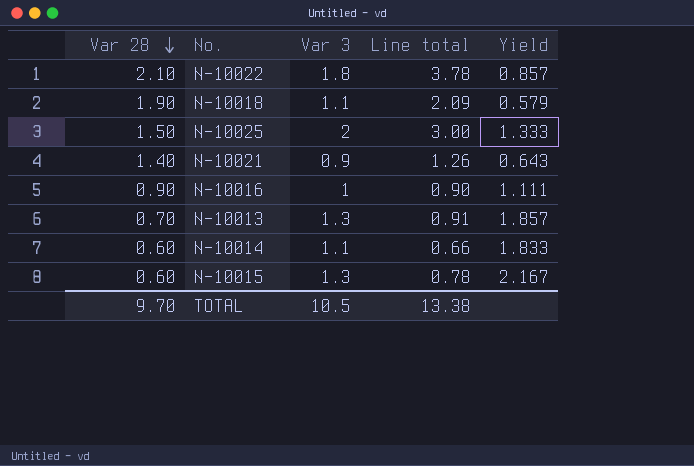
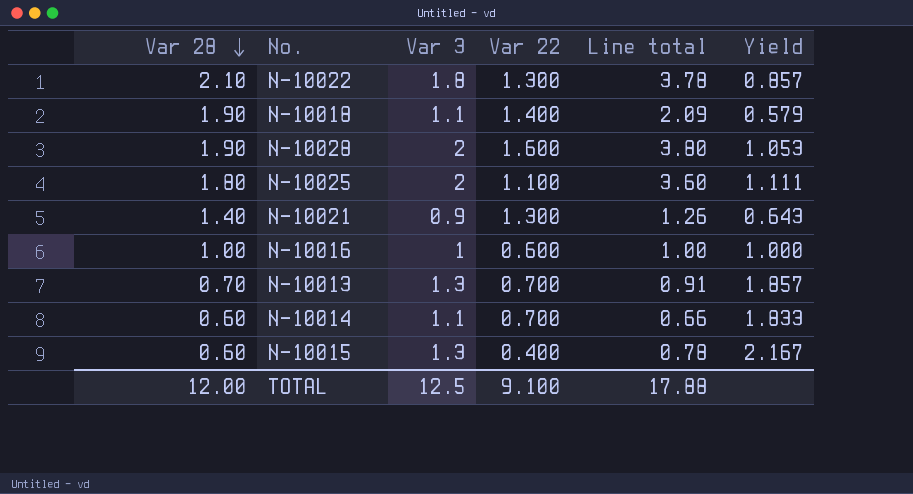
column Var 22 | position: none -> 4
row N-10028: none -> 1.90 | 2 | 1.600 | 3.80 | 1.053
N-10025 | Var 28: 1.50 -> 1.80
N-10025 | Line total: 3.00 -> 3.60
N-10025 | Yield: 1.333 -> 1.111
N-10016 | Var 28: 0.90 -> 1.00
N-10016 | Line total: 0.90 -> 1.00
N-10016 | Yield: 1.111 -> 1.000
TOTAL | Var 28: 9.70 -> 12.00
TOTAL | Var 3: 10.5 -> 12.5
TOTAL | Line total: 13.38 -> 17.88

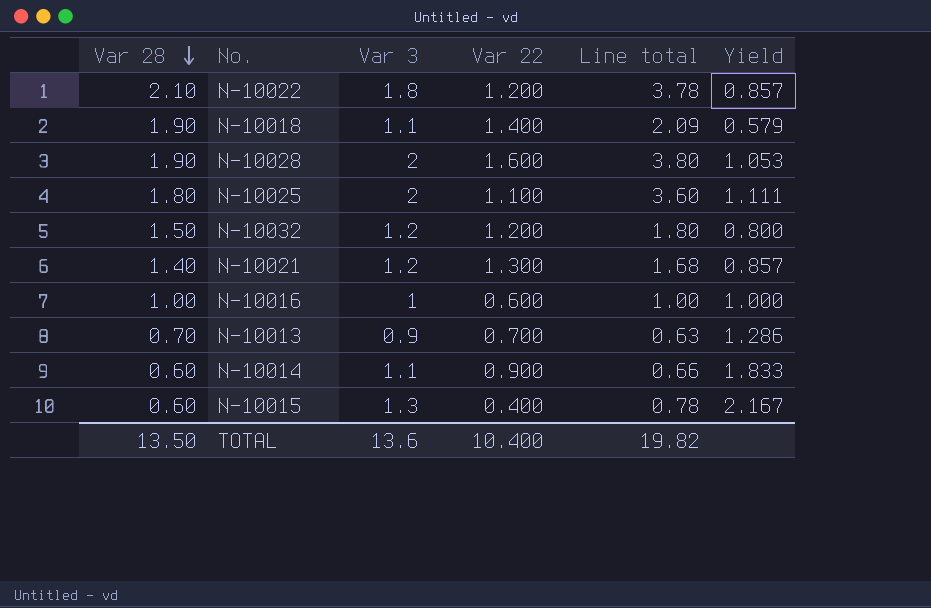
N-10022 | Var 22: 1.300 -> 1.200
row N-10032: none -> 1.50 | 1.2 | 1.200 | 1.80 | 0.800
N-10021 | Var 3: 0.9 -> 1.2
N-10021 | Line total: 1.26 -> 1.68
N-10021 | Yield: 0.643 -> 0.857
N-10013 | Var 3: 1.3 -> 0.9
N-10013 | Line total: 0.91 -> 0.63
N-10013 | Yield: 1.857 -> 1.286
N-10014 | Var 22: 0.700 -> 0.900
TOTAL | Var 28: 12.00 -> 13.50
TOTAL | Var 3: 12.5 -> 13.6
TOTAL | Var 22: 9.100 -> 10.400
TOTAL | Line total: 17.88 -> 19.82

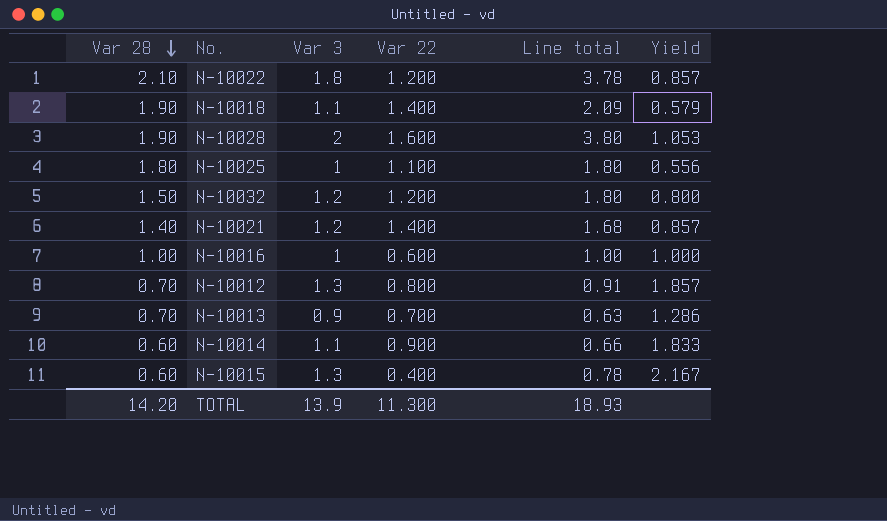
N-10025 | Var 3: 2 -> 1
N-10025 | Line total: 3.60 -> 1.80
N-10025 | Yield: 1.111 -> 0.556
N-10021 | Var 22: 1.300 -> 1.400
row N-10012: none -> 0.70 | 1.3 | 0.800 | 0.91 | 1.857
TOTAL | Var 28: 13.50 -> 14.20
TOTAL | Var 3: 13.6 -> 13.9
TOTAL | Var 22: 10.400 -> 11.300
TOTAL | Line total: 19.82 -> 18.93

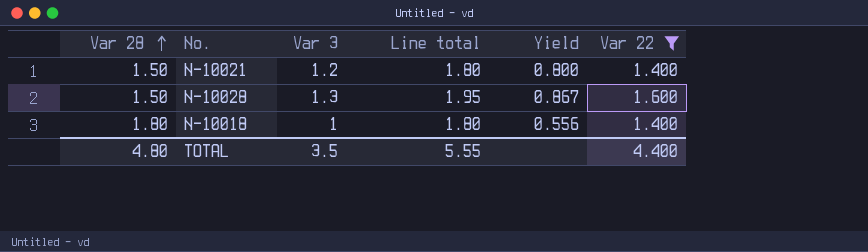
filter: none -> Var 22 >= 1.400
row order: Var 28 descending -> Var 28 ascending
column Var 22 | position: 4 -> 6
N-10021 | Var 28: 1.40 -> 1.50
N-10021 | Line total: 1.68 -> 1.80
N-10021 | Yield: 0.857 -> 0.800
N-10028 | Var 28: 1.90 -> 1.50
N-10028 | Var 3: 2 -> 1.3
N-10028 | Line total: 3.80 -> 1.95
N-10028 | Yield: 1.053 -> 0.867
N-10018 | Var 28: 1.90 -> 1.80
N-10018 | Var 3: 1.1 -> 1
N-10018 | Line total: 2.09 -> 1.80
N-10018 | Yield: 0.579 -> 0.556
TOTAL | Var 28: 14.20 -> 4.80
TOTAL | Var 3: 13.9 -> 3.5
TOTAL | Line total: 18.93 -> 5.55
TOTAL | Var 22: 11.300 -> 4.400

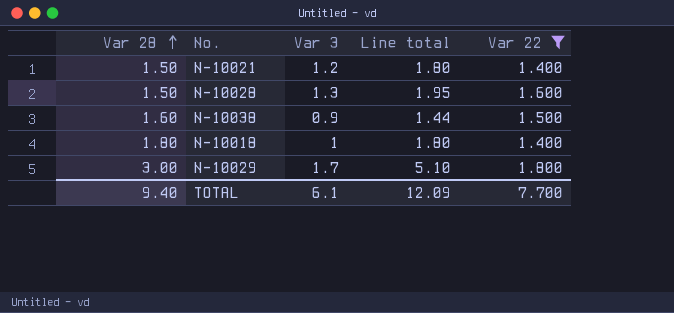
column Yield | formula: [Var 3] / [Var 28] -> none
row N-10038: none -> 1.60 | 0.9 | 1.44 | 1.500
row N-10029: none -> 3.00 | 1.7 | 5.10 | 1.800
TOTAL | Var 28: 4.80 -> 9.40
TOTAL | Var 3: 3.5 -> 6.1
TOTAL | Line total: 5.55 -> 12.09
TOTAL | Var 22: 4.400 -> 7.700

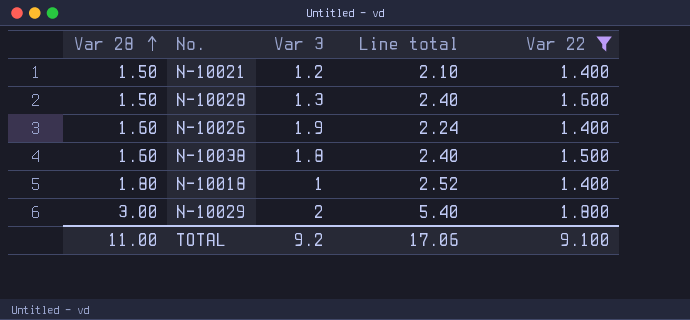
column Line total | formula: [Var 28] * [Var 3] -> [Var 28] * [Var 22]
row N-10026: none -> 1.60 | 1.9 | 2.24 | 1.400
N-10038 | Var 3: 0.9 -> 1.8
N-10029 | Var 3: 1.7 -> 2
TOTAL | Var 28: 9.40 -> 11.00
TOTAL | Var 3: 6.1 -> 9.2
TOTAL | Line total: 12.09 -> 17.06
TOTAL | Var 22: 7.700 -> 9.100

